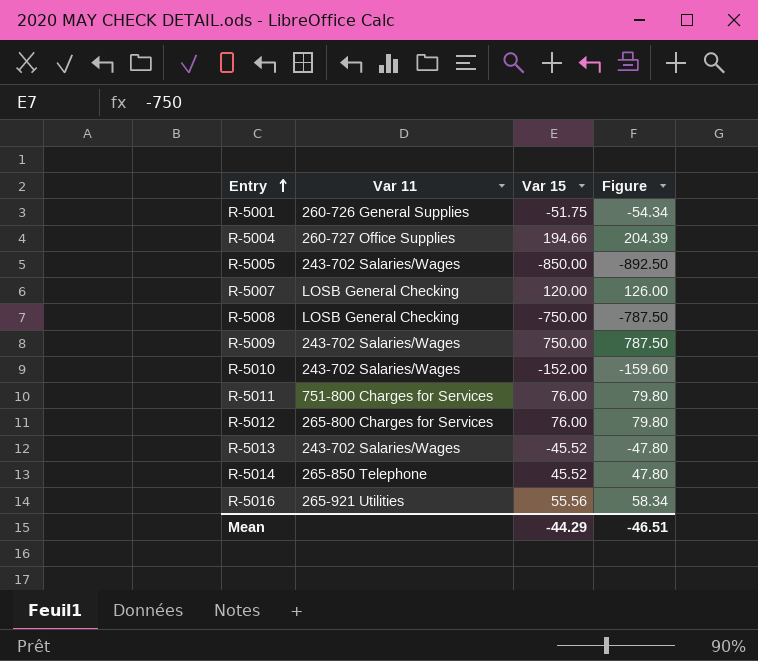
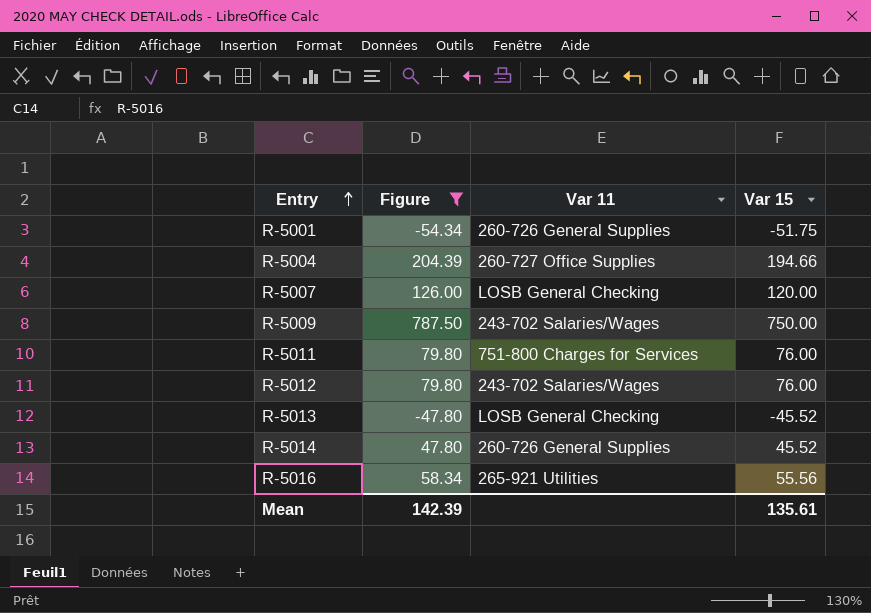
filter: none -> Figure >= -54.34
column Figure | position: 4 -> 2
R-5012 | Var 11: 265-800 Charges for Services -> 243-702 Salaries/Wages
R-5013 | Var 11: 243-702 Salaries/Wages -> LOSB General Checking
R-5014 | Var 11: 265-850 Telephone -> 260-726 General Supplies
Mean | Figure: -46.51 -> 142.39
Mean | Var 15: -44.29 -> 135.61

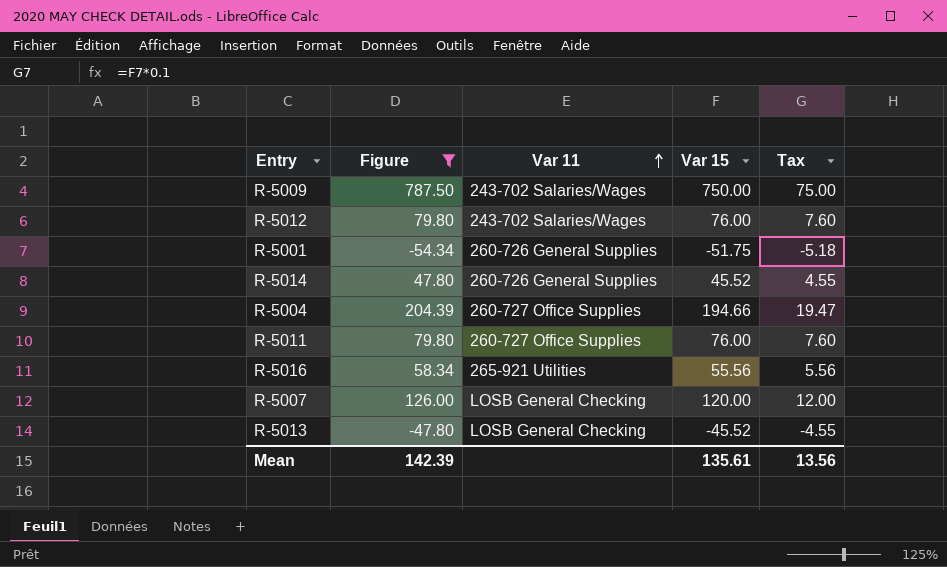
row order: Entry ascending -> Var 11 ascending
column Tax | formula: none -> [Var 15] * 0.1
R-5011 | Var 11: 751-800 Charges for Services -> 260-727 Office Supplies

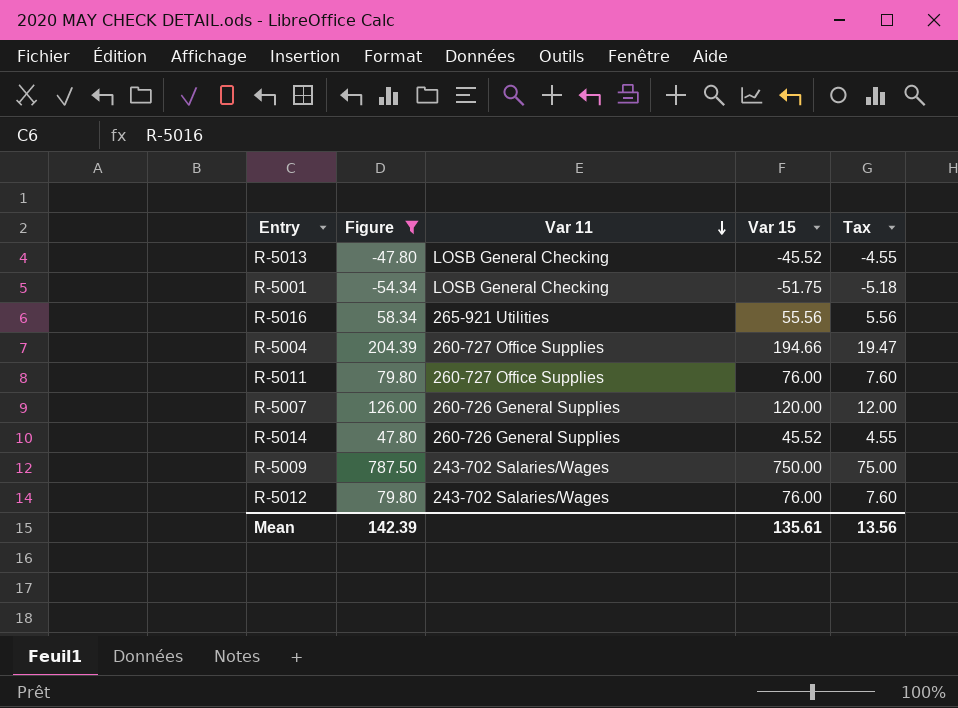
row order: Var 11 ascending -> Var 11 descending
R-5001 | Var 11: 260-726 General Supplies -> LOSB General Checking
R-5007 | Var 11: LOSB General Checking -> 260-726 General Supplies

